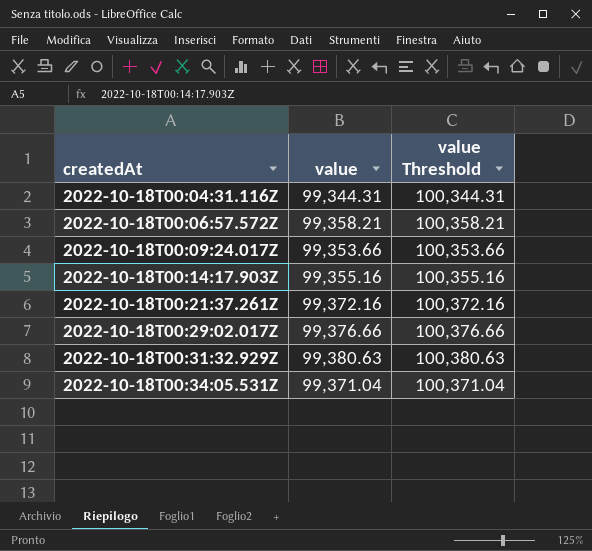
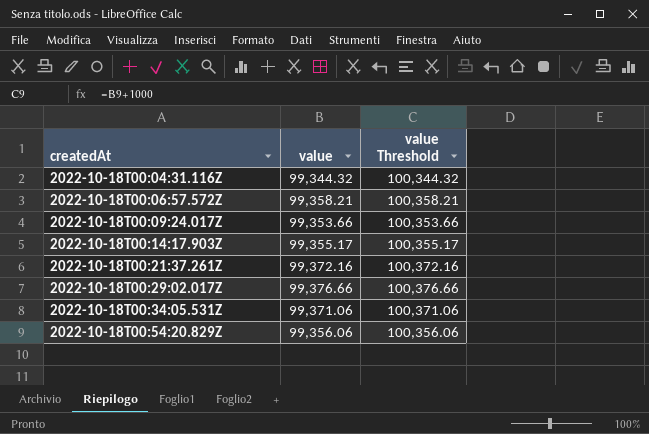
row 2022-10-18T00:31:32.929Z: 99,380.63 | 100,380.63 -> none
2022-10-18T00:04:31.116Z | value: 99,344.31 -> 99,344.32
2022-10-18T00:04:31.116Z | value Threshold: 100,344.31 -> 100,344.32
2022-10-18T00:14:17.903Z | value: 99,355.16 -> 99,355.17
2022-10-18T00:14:17.903Z | value Threshold: 100,355.16 -> 100,355.17
2022-10-18T00:34:05.531Z | value: 99,371.04 -> 99,371.06
2022-10-18T00:34:05.531Z | value Threshold: 100,371.04 -> 100,371.06
row 2022-10-18T00:54:20.829Z: none -> 99,356.06 | 100,356.06

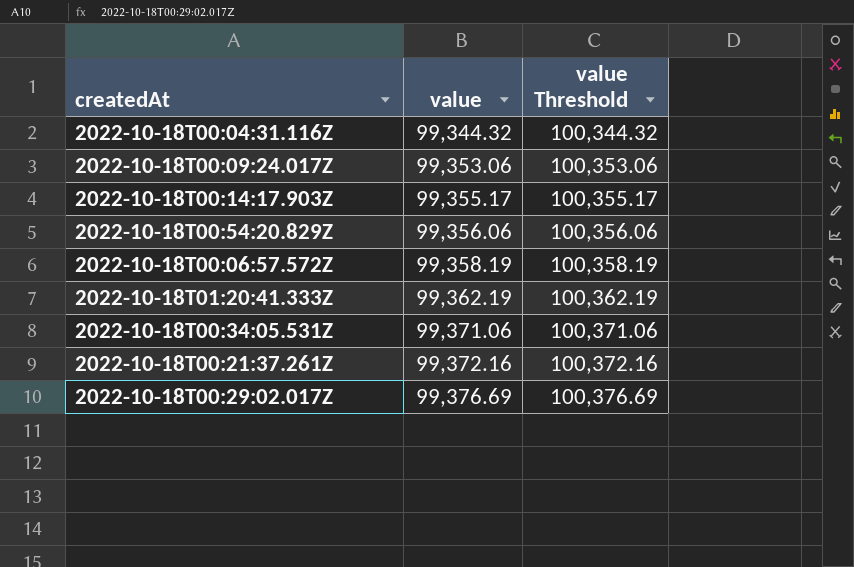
row order: createdAt ascending -> value ascending
2022-10-18T00:09:24.017Z | value: 99,353.66 -> 99,353.06
2022-10-18T00:09:24.017Z | value Threshold: 100,353.66 -> 100,353.06
2022-10-18T00:06:57.572Z | value: 99,358.21 -> 99,358.19
2022-10-18T00:06:57.572Z | value Threshold: 100,358.21 -> 100,358.19
row 2022-10-18T01:20:41.333Z: none -> 99,362.19 | 100,362.19
2022-10-18T00:29:02.017Z | value: 99,376.66 -> 99,376.69
2022-10-18T00:29:02.017Z | value Threshold: 100,376.66 -> 100,376.69

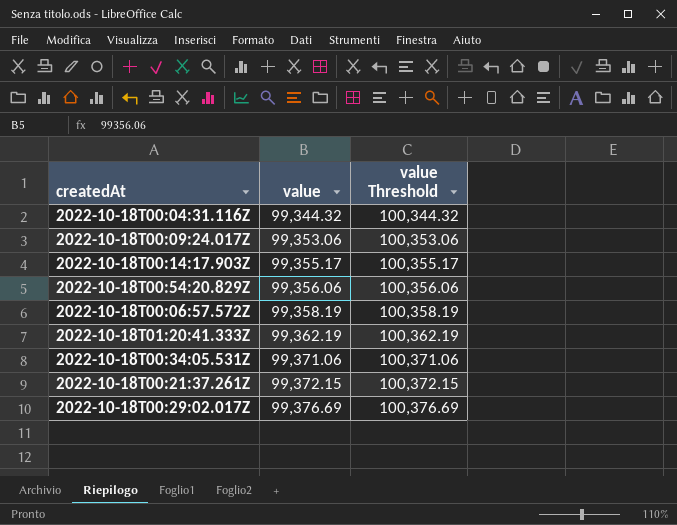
2022-10-18T00:21:37.261Z | value: 99,372.16 -> 99,372.15
2022-10-18T00:21:37.261Z | value Threshold: 100,372.16 -> 100,372.15

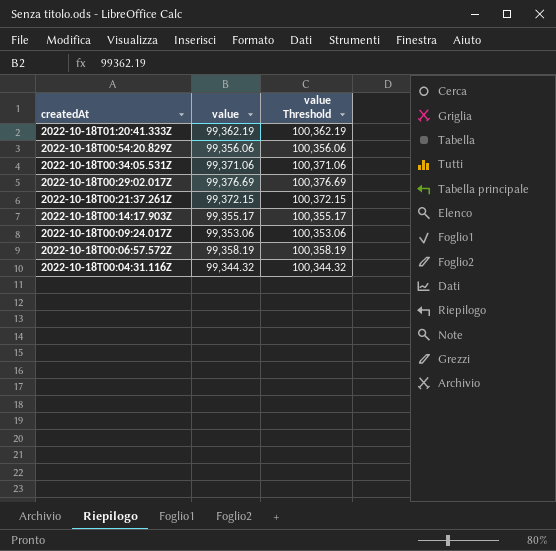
row order: value ascending -> createdAt descending

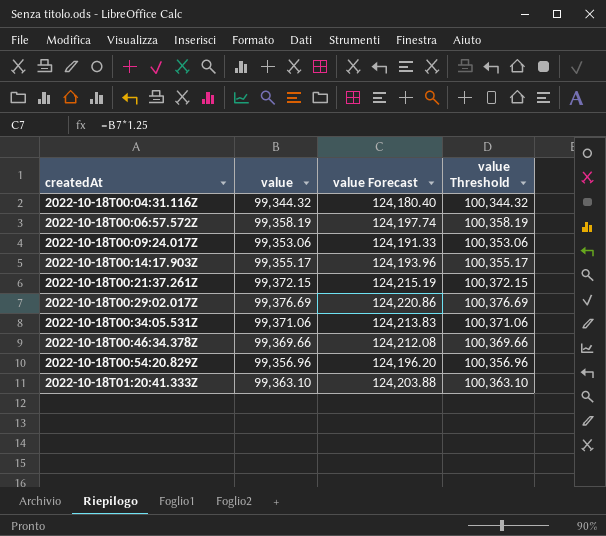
row order: createdAt descending -> createdAt ascending
column value Forecast | formula: none -> [value] * 1.25
row 2022-10-18T00:46:34.378Z: none -> 99,369.66 | 124,212.08 | 100,369.66
2022-10-18T00:54:20.829Z | value: 99,356.06 -> 99,356.96
2022-10-18T00:54:20.829Z | value Threshold: 100,356.06 -> 100,356.96
2022-10-18T01:20:41.333Z | value: 99,362.19 -> 99,363.10
2022-10-18T01:20:41.333Z | value Threshold: 100,362.19 -> 100,363.10

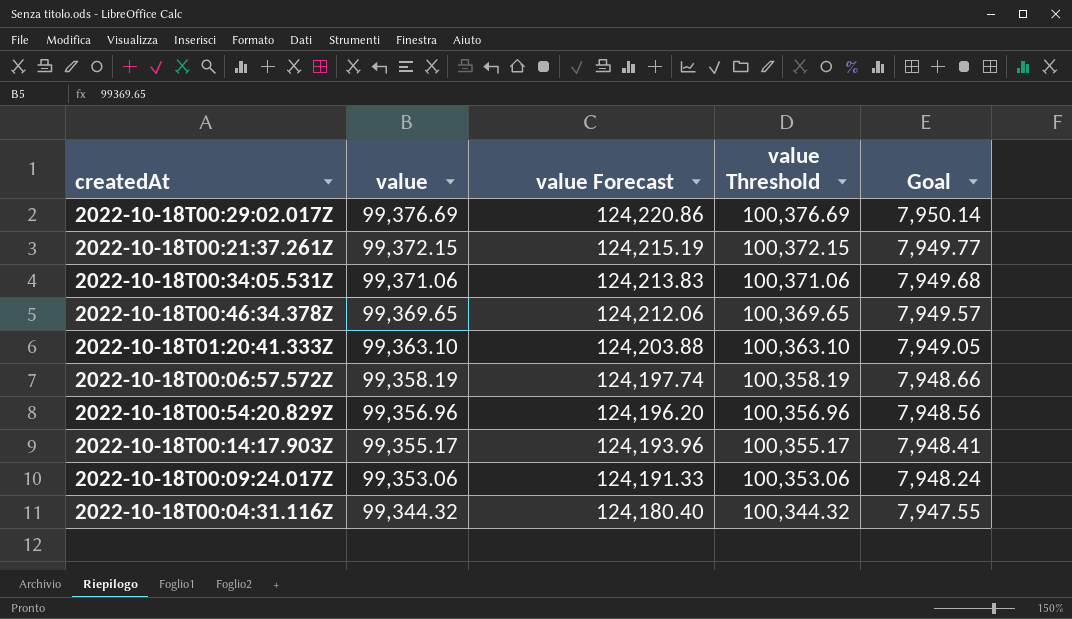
row order: createdAt ascending -> value descending
column Goal | formula: none -> [value] * 0.08
2022-10-18T00:46:34.378Z | value: 99,369.66 -> 99,369.65
2022-10-18T00:46:34.378Z | value Forecast: 124,212.08 -> 124,212.06
2022-10-18T00:46:34.378Z | value Threshold: 100,369.66 -> 100,369.65

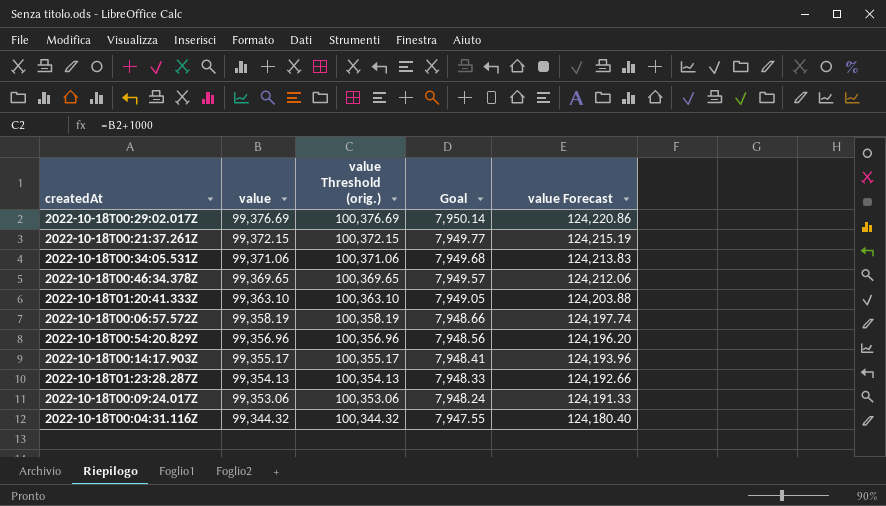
column name: value Threshold -> value Threshold (orig.)
column value Forecast | position: 3 -> 5
row 2022-10-18T01:23:28.287Z: none -> 99,354.13 | 100,354.13 | 7,948.33 | 124,192.66

